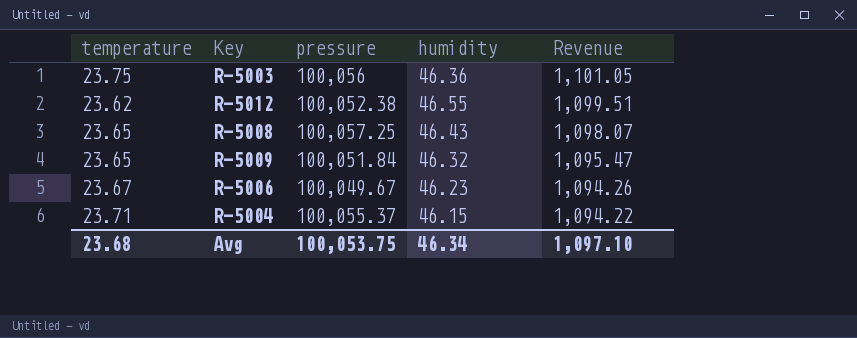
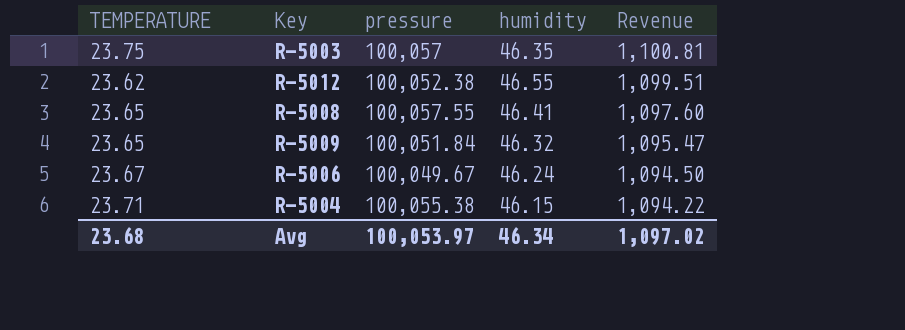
column name: temperature -> TEMPERATURE
R-5003 | pressure: 100,056 -> 100,057
R-5003 | humidity: 46.36 -> 46.35
R-5003 | Revenue: 1,101.05 -> 1,100.81
R-5008 | pressure: 100,057.25 -> 100,057.55
R-5008 | humidity: 46.43 -> 46.41
R-5008 | Revenue: 1,098.07 -> 1,097.60
R-5006 | humidity: 46.23 -> 46.24
R-5006 | Revenue: 1,094.26 -> 1,094.50
R-5004 | pressure: 100,055.37 -> 100,055.38
Avg | pressure: 100,053.75 -> 100,053.97
Avg | Revenue: 1,097.10 -> 1,097.02

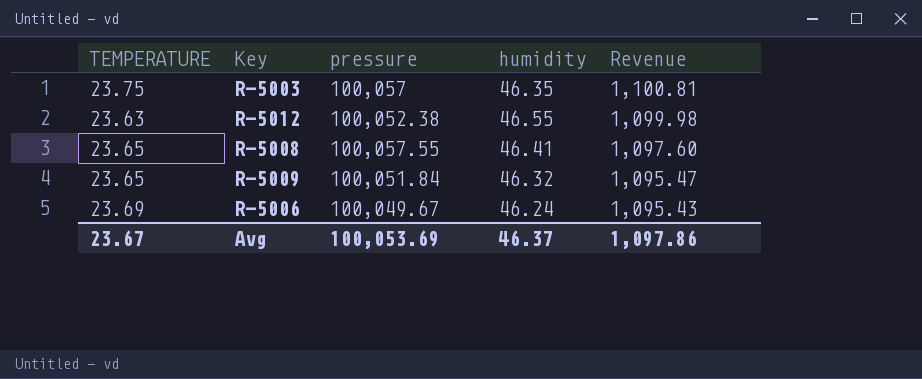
row R-5004: 23.71 | 100,055.38 | 46.15 | 1,094.22 -> none
R-5012 | TEMPERATURE: 23.62 -> 23.63
R-5012 | Revenue: 1,099.51 -> 1,099.98
R-5006 | TEMPERATURE: 23.67 -> 23.69
R-5006 | Revenue: 1,094.50 -> 1,095.43
Avg | TEMPERATURE: 23.68 -> 23.67
Avg | pressure: 100,053.97 -> 100,053.69
Avg | humidity: 46.34 -> 46.37
Avg | Revenue: 1,097.02 -> 1,097.86

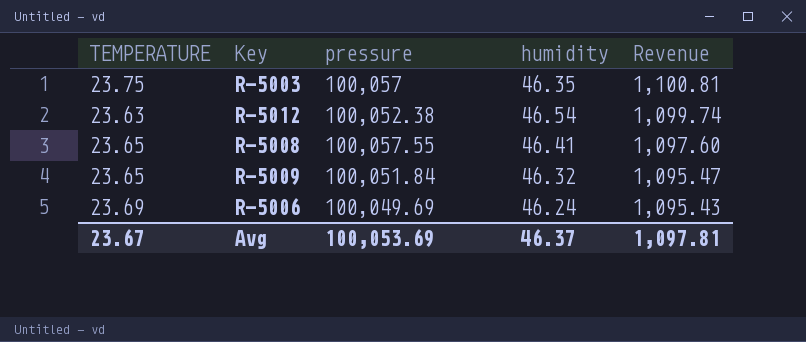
R-5012 | humidity: 46.55 -> 46.54
R-5012 | Revenue: 1,099.98 -> 1,099.74
R-5006 | pressure: 100,049.67 -> 100,049.69
Avg | Revenue: 1,097.86 -> 1,097.81

